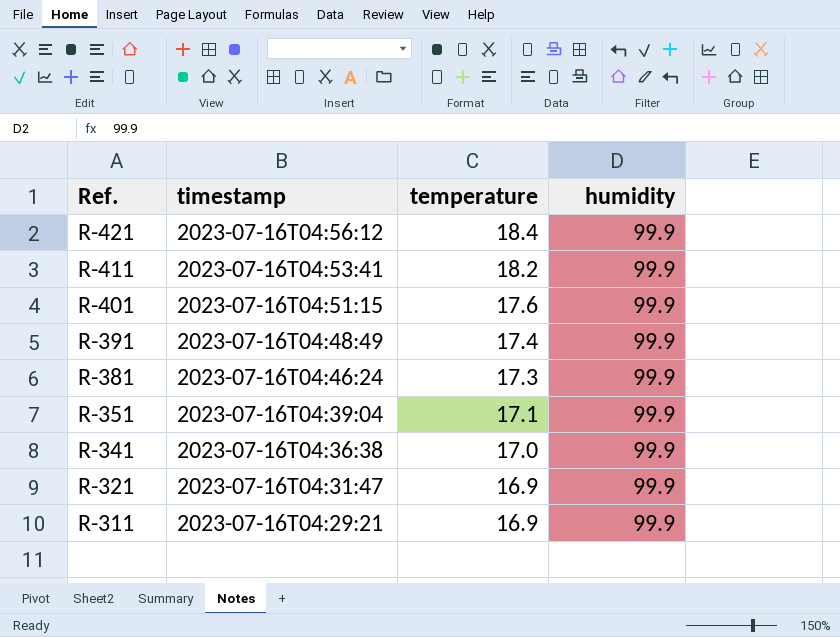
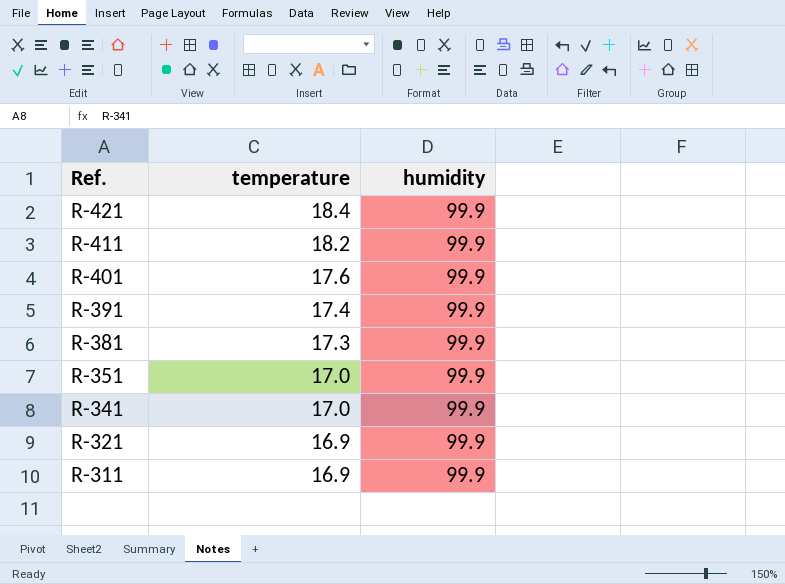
column timestamp | position: 2 -> none
R-351 | temperature: 17.1 -> 17.0

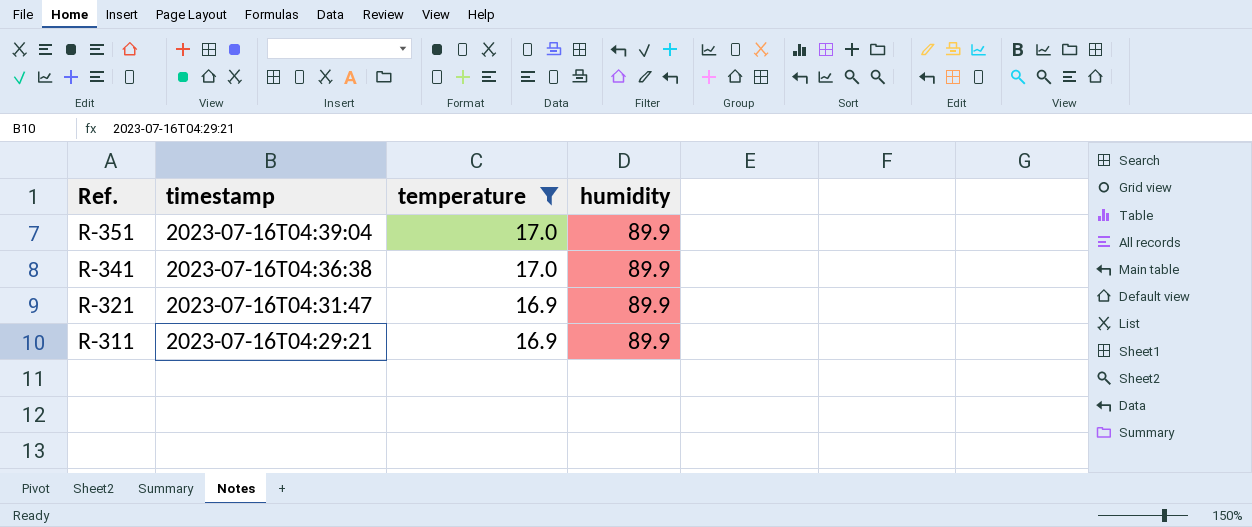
filter: none -> temperature <= 17.0
column timestamp | position: none -> 2
R-351 | humidity: 99.9 -> 89.9
R-341 | humidity: 99.9 -> 89.9
R-321 | humidity: 99.9 -> 89.9
R-311 | humidity: 99.9 -> 89.9

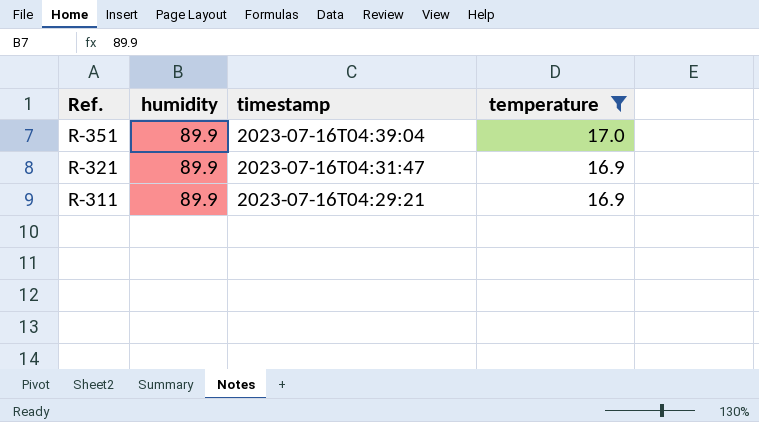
column humidity | position: 4 -> 2
row R-341: 2023-07-16T04:36:38 | 17.0 | 89.9 -> none

